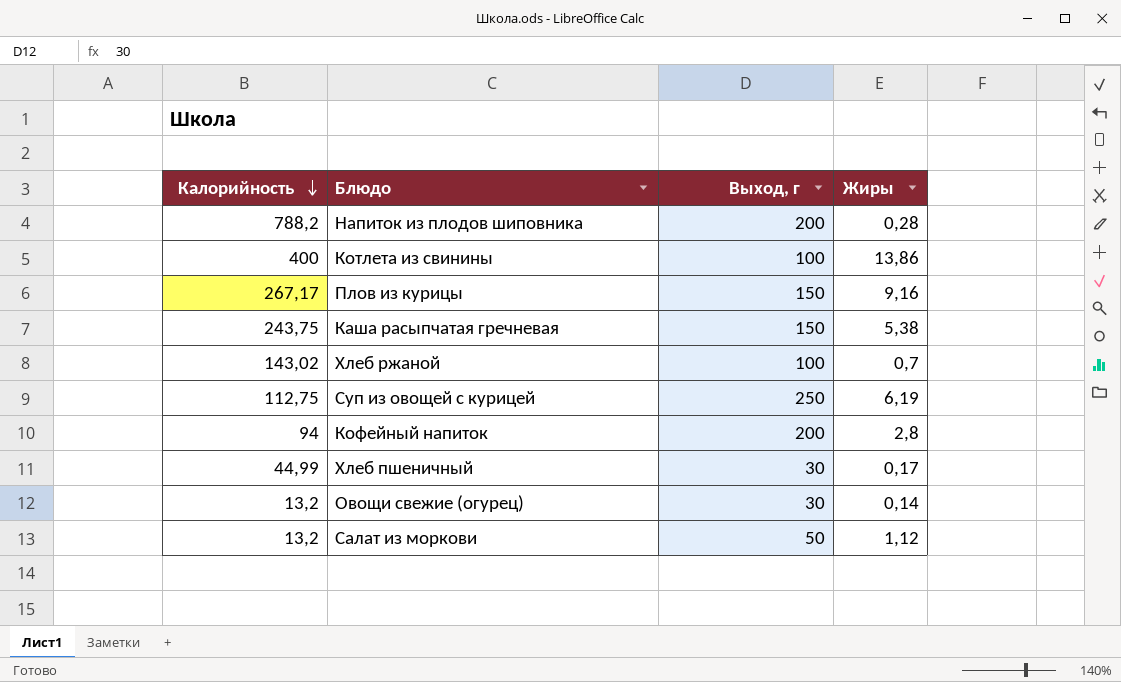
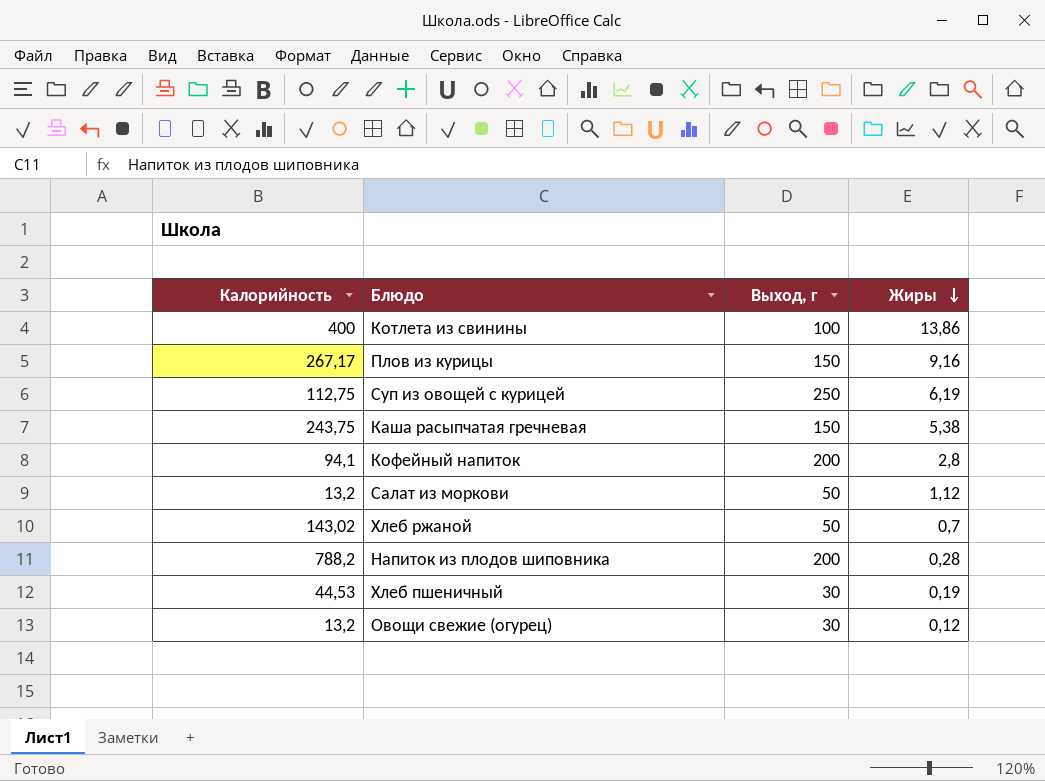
row order: Калорийность descending -> Жиры descending
Кофейный напиток | Калорийность: 94 -> 94,1
Хлеб ржаной | Выход, г: 100 -> 50
Хлеб пшеничный | Калорийность: 44,99 -> 44,53
Хлеб пшеничный | Жиры: 0,17 -> 0,19
Овощи свежие (огурец) | Жиры: 0,14 -> 0,12

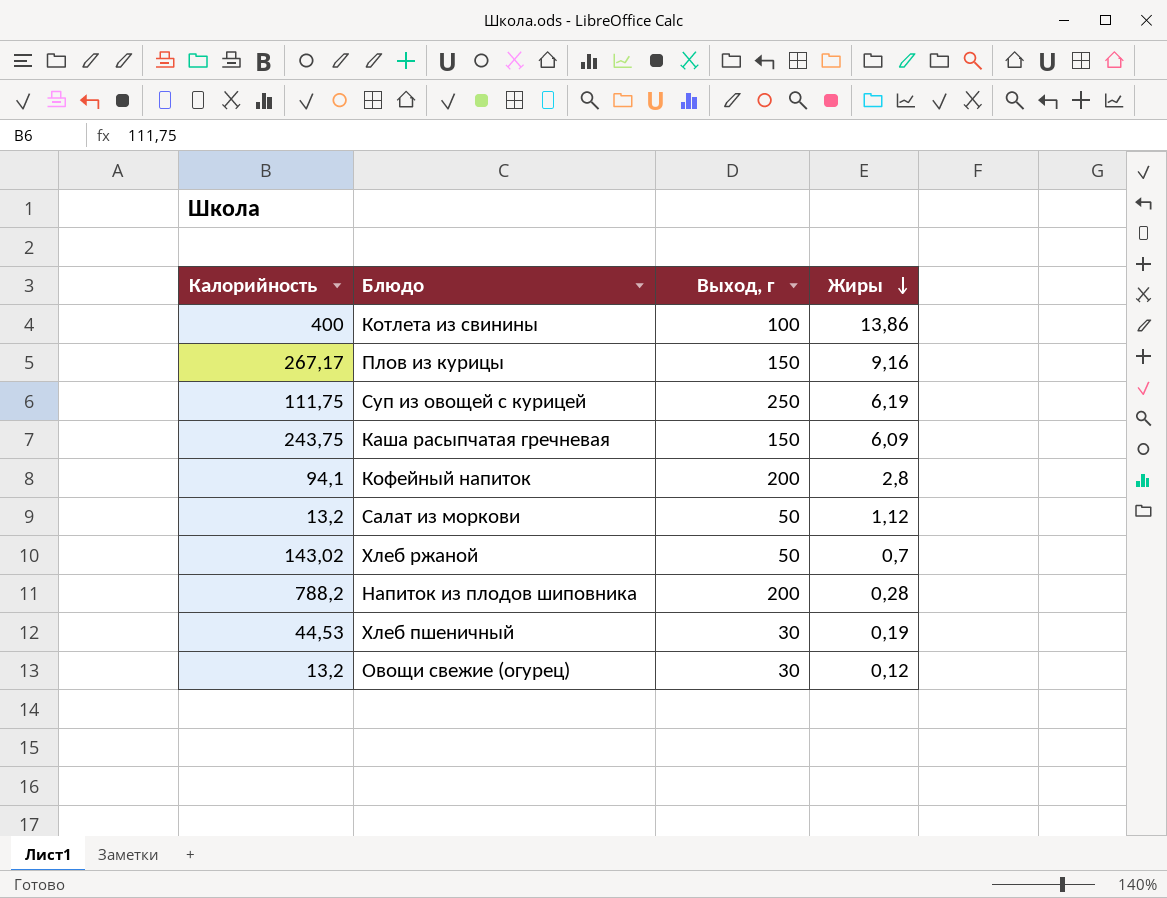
Суп из овощей с курицей | Калорийность: 112,75 -> 111,75
Каша расыпчатая гречневая | Жиры: 5,38 -> 6,09

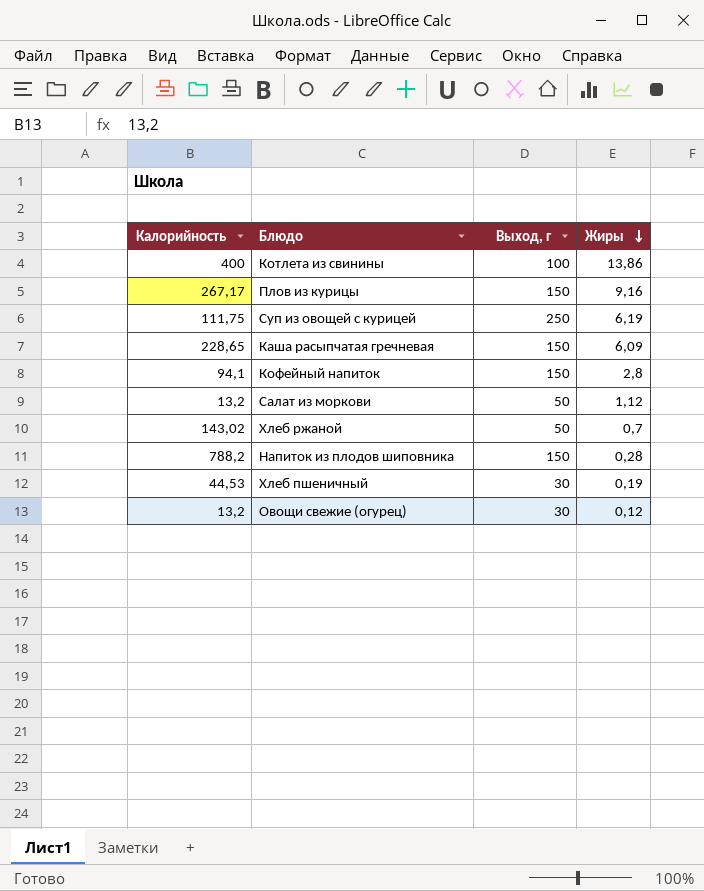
Каша расыпчатая гречневая | Калорийность: 243,75 -> 228,65
Кофейный напиток | Выход, г: 200 -> 150
Напиток из плодов шиповника | Выход, г: 200 -> 150

